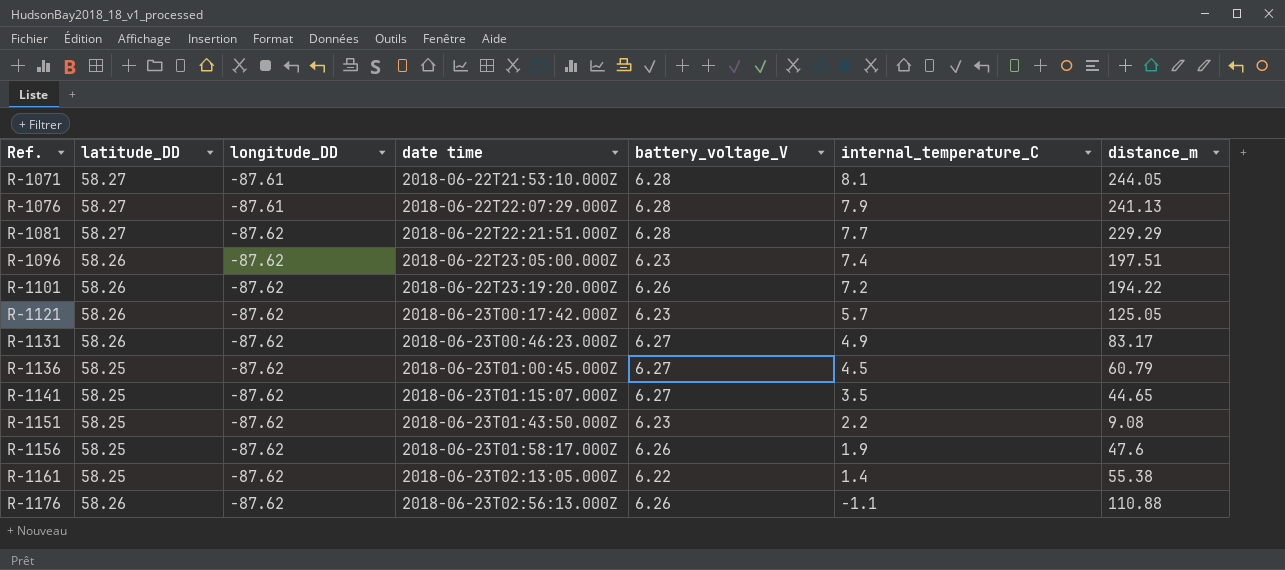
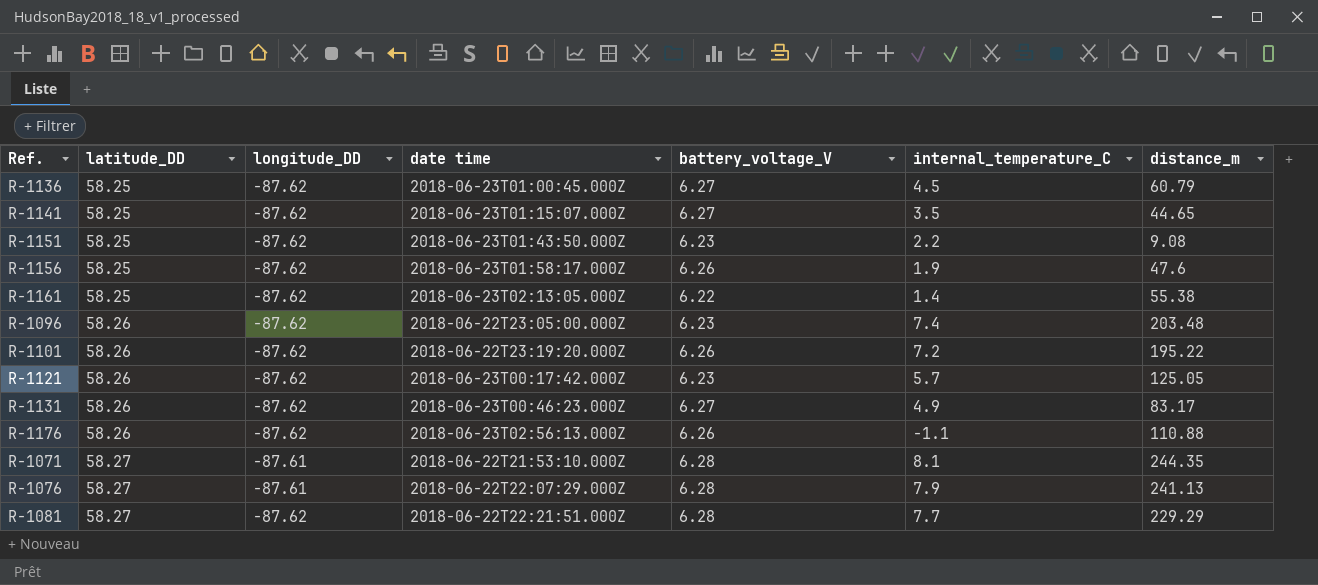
row order: Ref. ascending -> latitude_DD ascending
R-1096 | distance_m: 197.51 -> 203.48
R-1101 | distance_m: 194.22 -> 195.22
R-1071 | distance_m: 244.05 -> 244.35

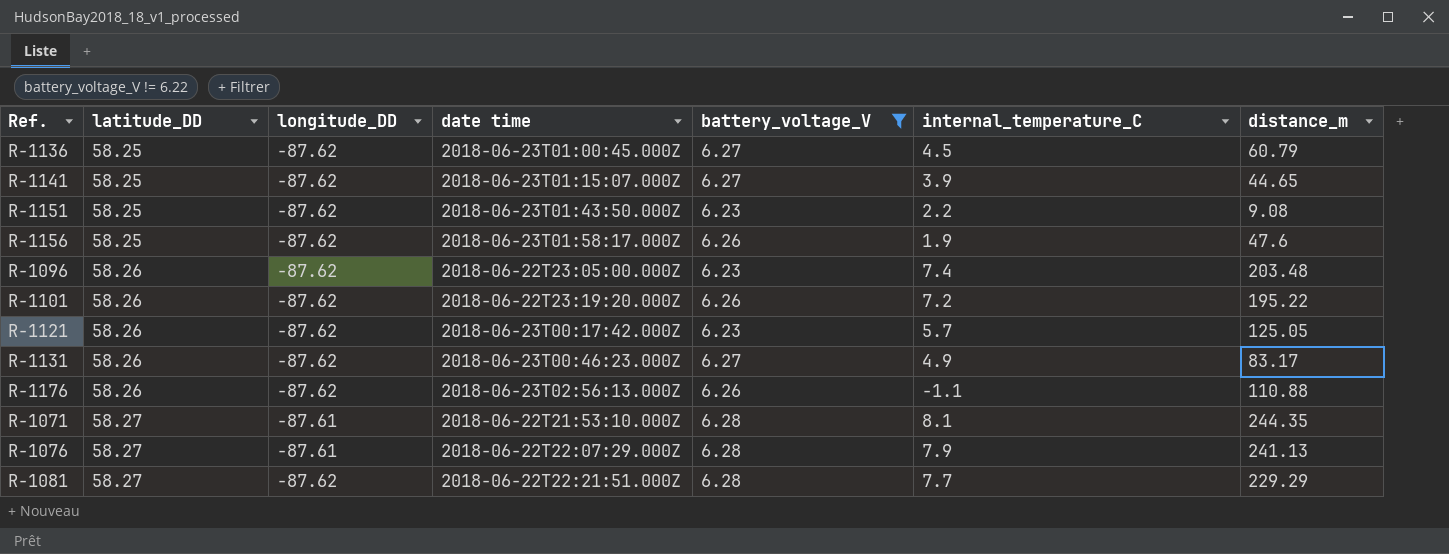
filter: none -> battery_voltage_V != 6.22
R-1141 | internal_temperature_C: 3.5 -> 3.9

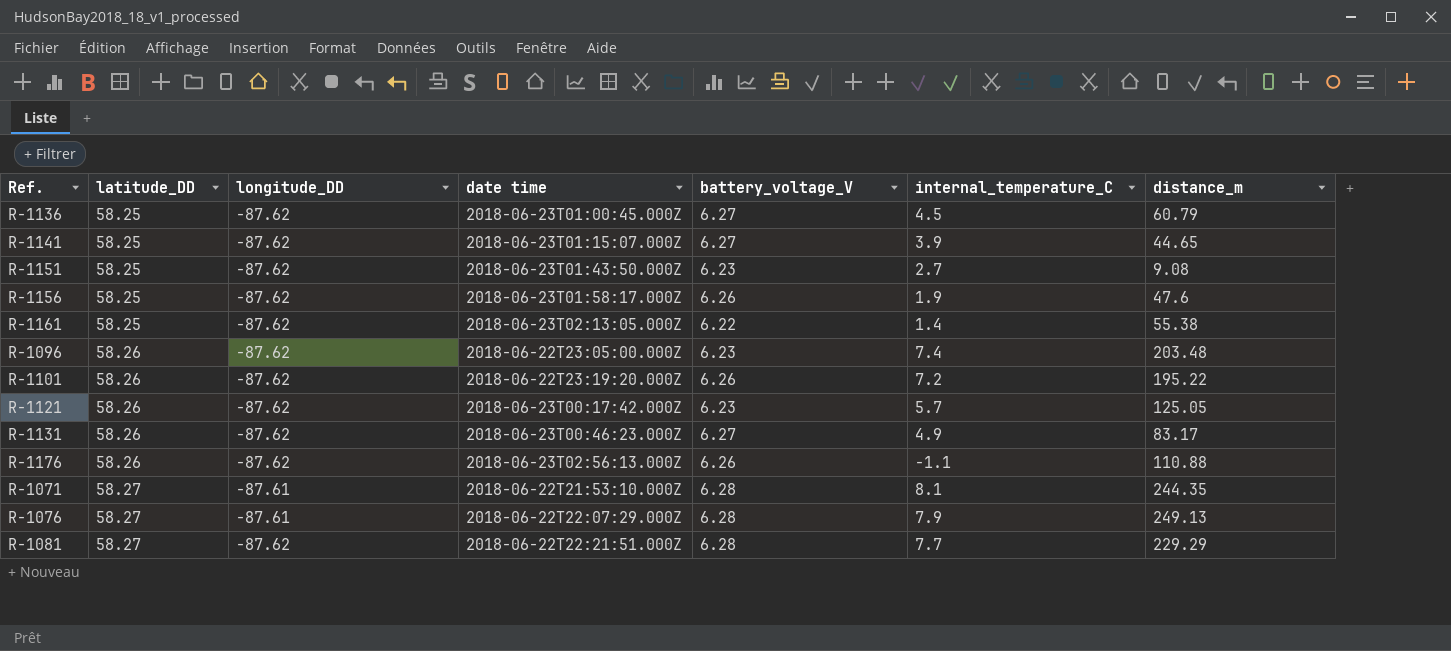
filter: battery_voltage_V != 6.22 -> none
R-1151 | internal_temperature_C: 2.2 -> 2.7
R-1076 | distance_m: 241.13 -> 249.13

